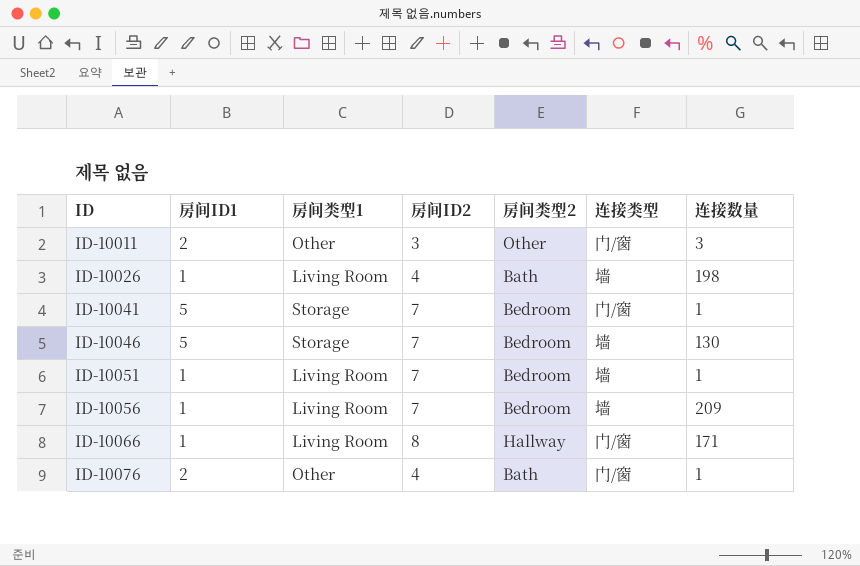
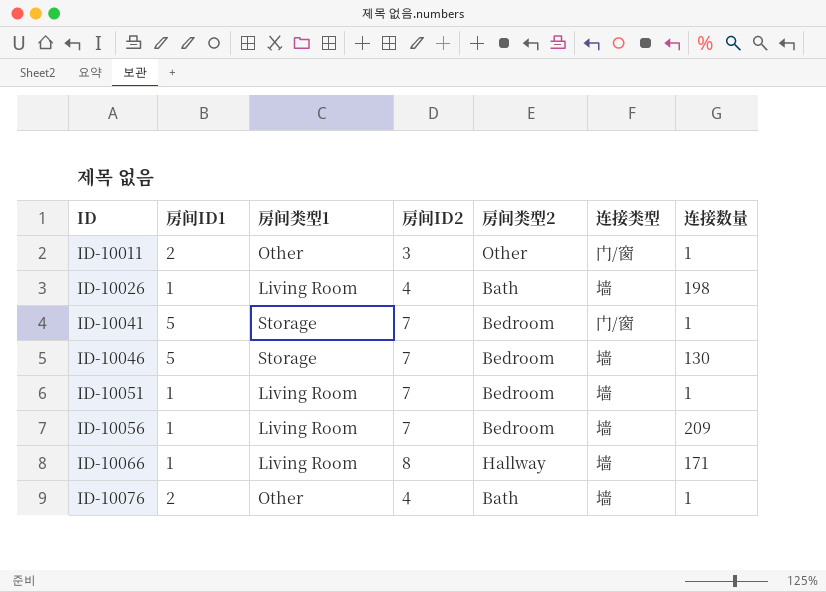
ID-10011 | 连接数量: 3 -> 1
ID-10066 | 连接类型: 门/窗 -> 墙
ID-10076 | 连接类型: 门/窗 -> 墙

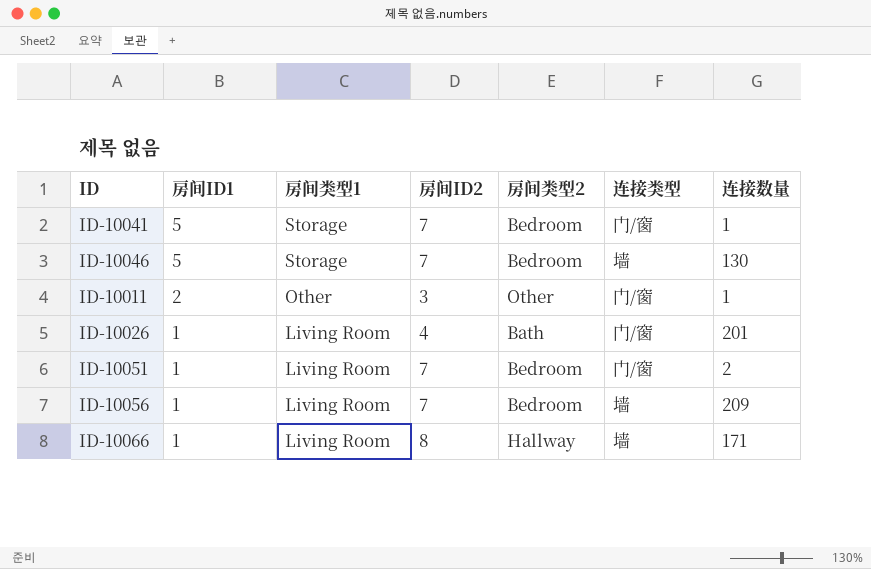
row order: ID ascending -> 房间ID1 descending
row ID-10076: 2 | Other | 4 | Bath | 墙 | 1 -> none
ID-10026 | 连接类型: 墙 -> 门/窗
ID-10026 | 连接数量: 198 -> 201
ID-10051 | 连接类型: 墙 -> 门/窗
ID-10051 | 连接数量: 1 -> 2

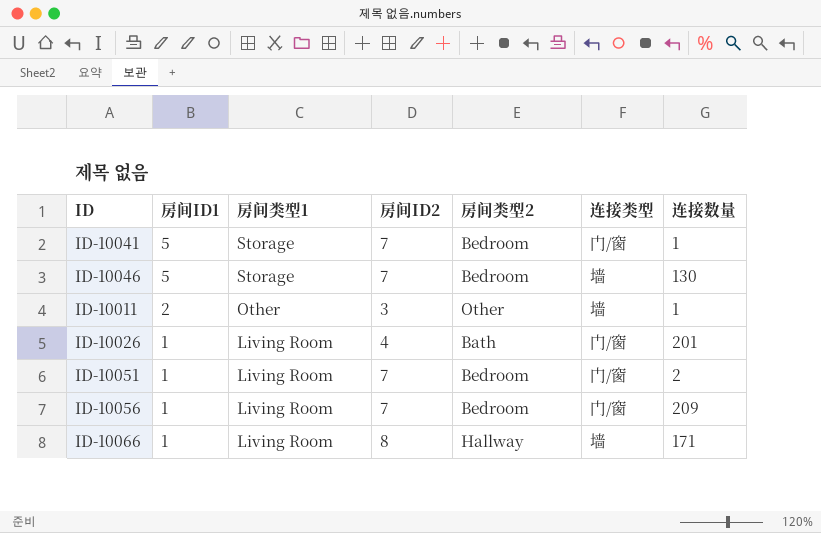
ID-10011 | 连接类型: 门/窗 -> 墙
ID-10056 | 连接类型: 墙 -> 门/窗

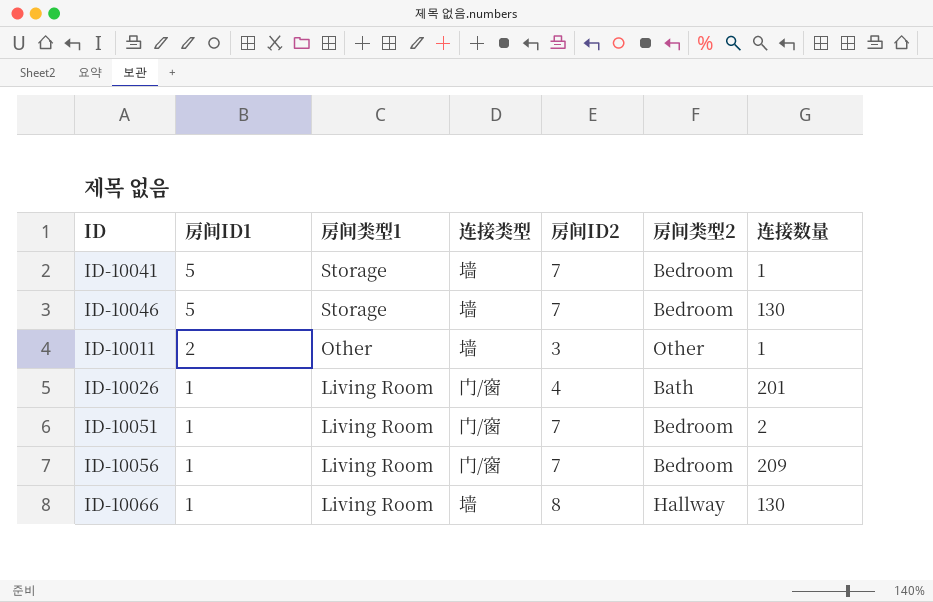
column 连接类型 | position: 6 -> 4
ID-10041 | 连接类型: 门/窗 -> 墙
ID-10066 | 连接数量: 171 -> 130

